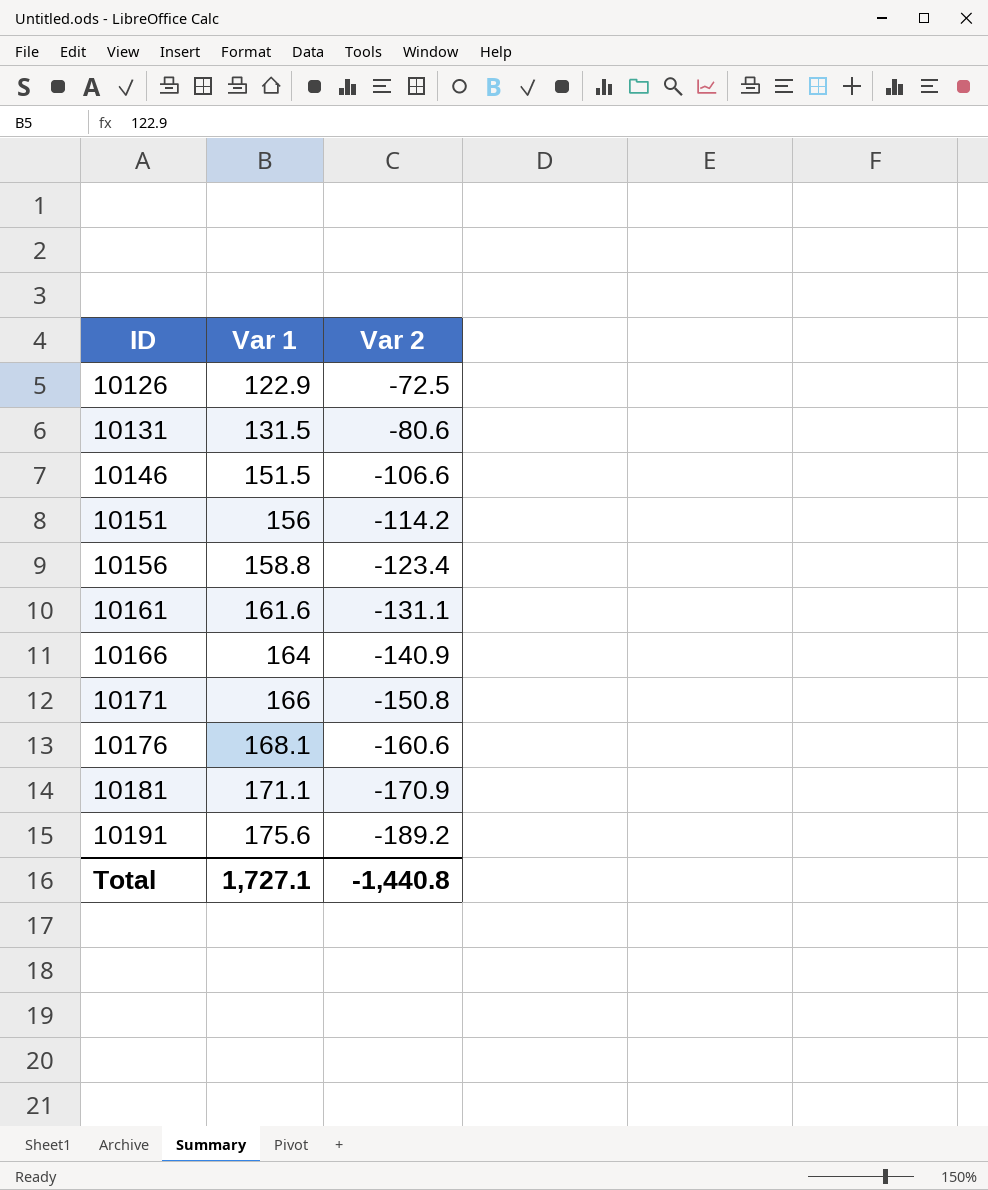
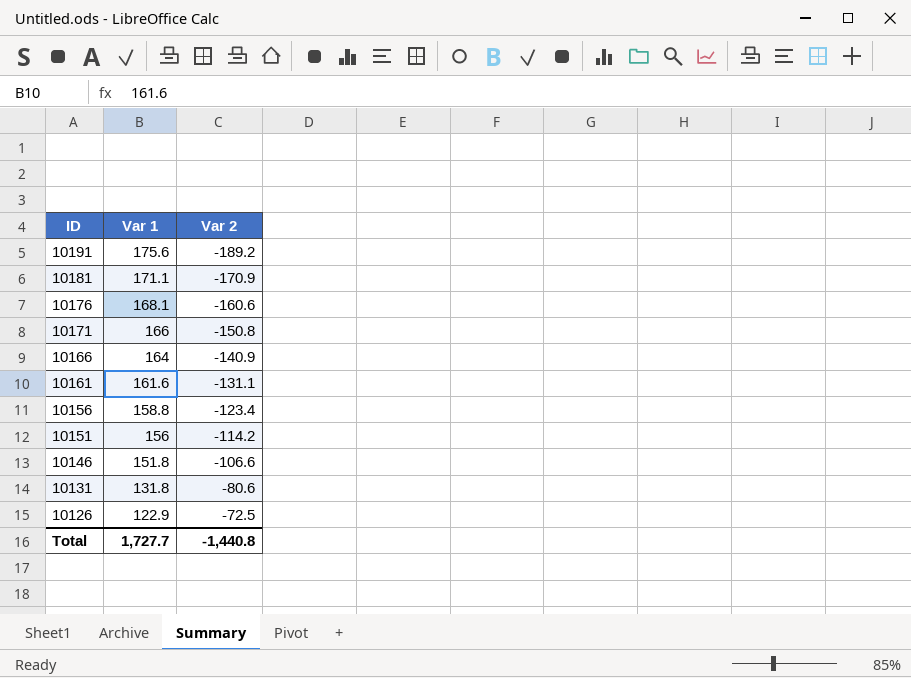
row order: ID ascending -> ID descending
10146 | Var 1: 151.5 -> 151.8
10131 | Var 1: 131.5 -> 131.8
Total | Var 1: 1,727.1 -> 1,727.7

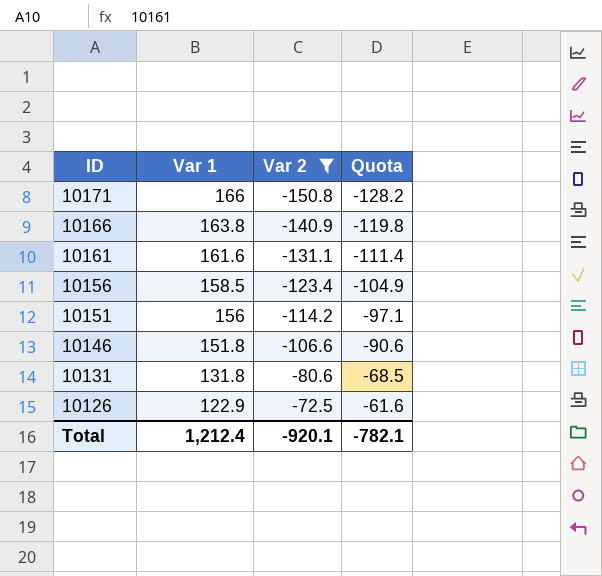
filter: none -> Var 2 >= -150.8
column Quota | formula: none -> [Var 2] * 0.85
10166 | Var 1: 164 -> 163.8
10156 | Var 1: 158.8 -> 158.5
Total | Var 1: 1,727.7 -> 1,212.4
Total | Var 2: -1,440.8 -> -920.1

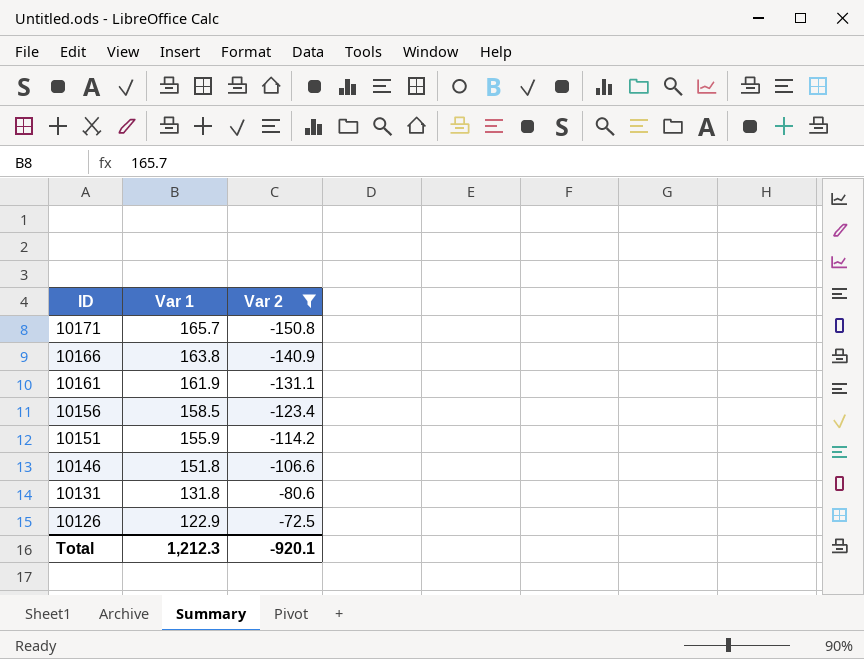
column Quota | formula: [Var 2] * 0.85 -> none
10171 | Var 1: 166 -> 165.7
10161 | Var 1: 161.6 -> 161.9
10151 | Var 1: 156 -> 155.9
Total | Var 1: 1,212.4 -> 1,212.3

